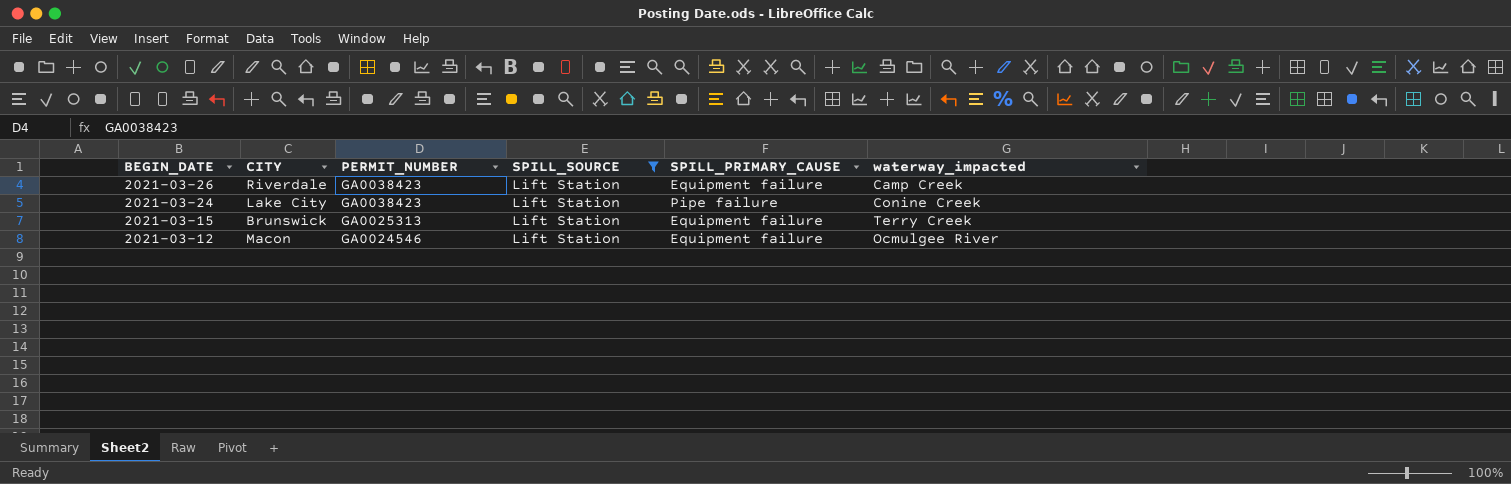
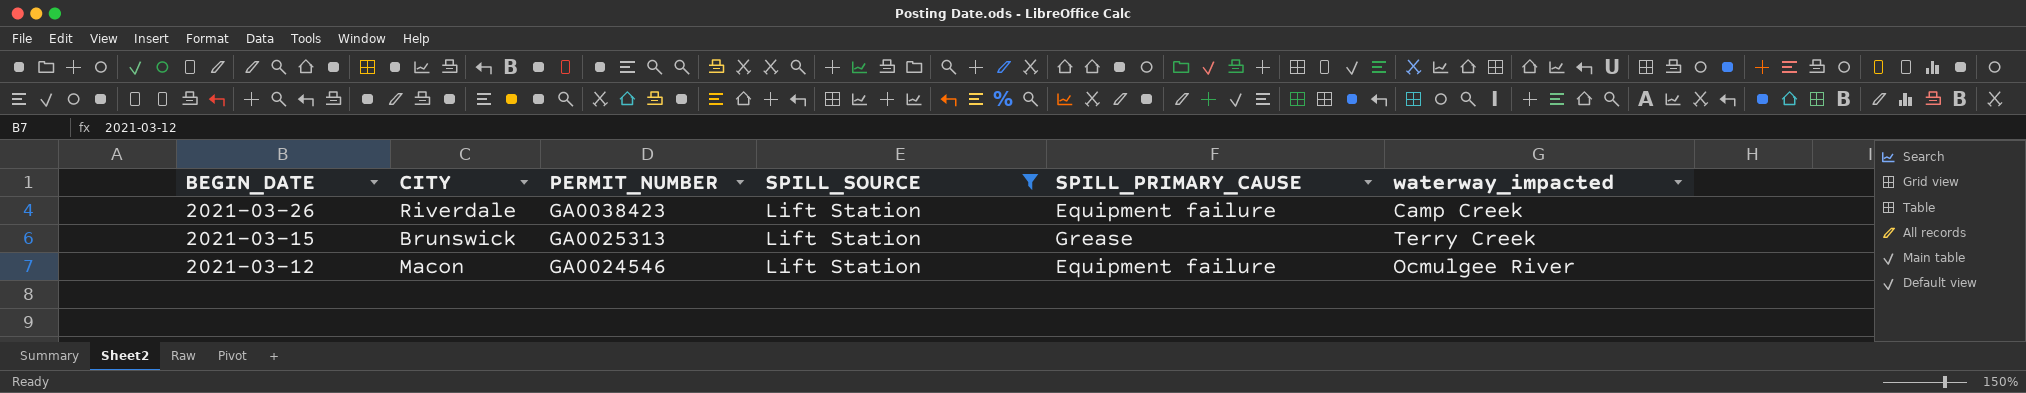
row 2021-03-24: Lake City | GA0038423 | Lift Station | Pipe failure | Conine Creek -> none
2021-03-15 | SPILL_PRIMARY_CAUSE: Equipment failure -> Grease

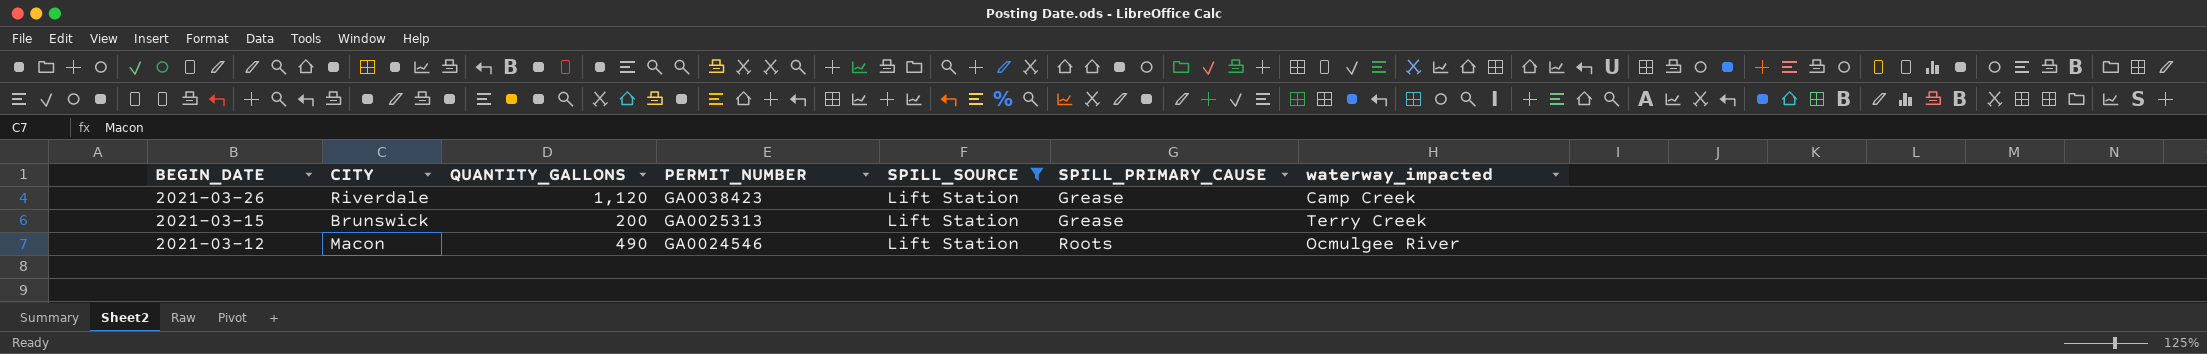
column QUANTITY_GALLONS | position: none -> 3
2021-03-26 | SPILL_PRIMARY_CAUSE: Equipment failure -> Grease
2021-03-12 | SPILL_PRIMARY_CAUSE: Equipment failure -> Roots

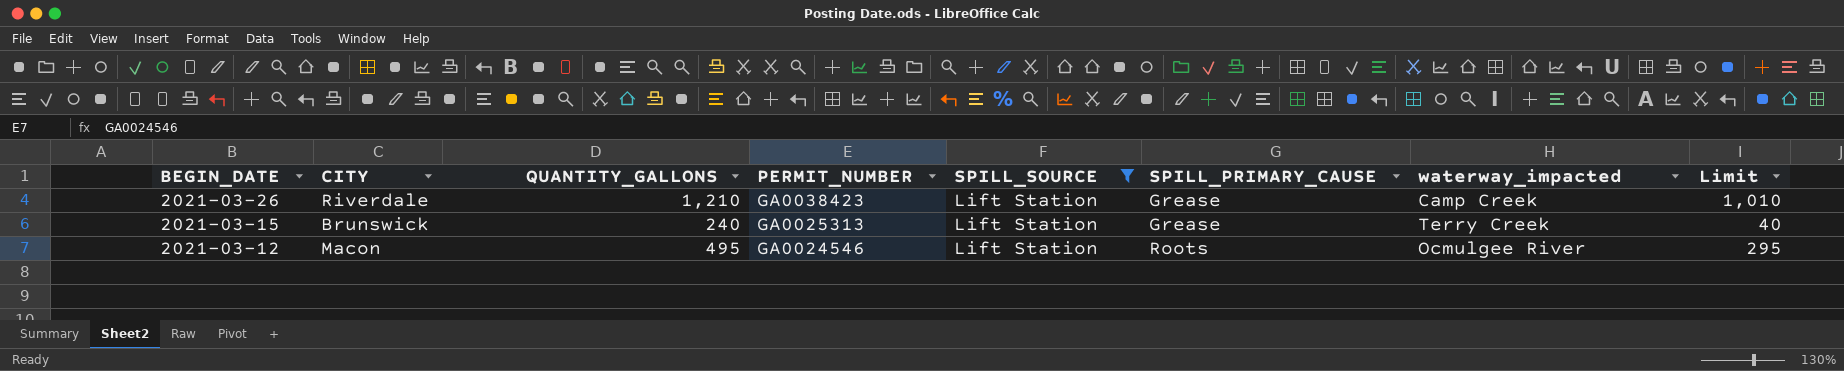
column Limit | formula: none -> [QUANTITY_GALLONS] - 200
2021-03-26 | QUANTITY_GALLONS: 1,120 -> 1,210
2021-03-15 | QUANTITY_GALLONS: 200 -> 240
2021-03-12 | QUANTITY_GALLONS: 490 -> 495

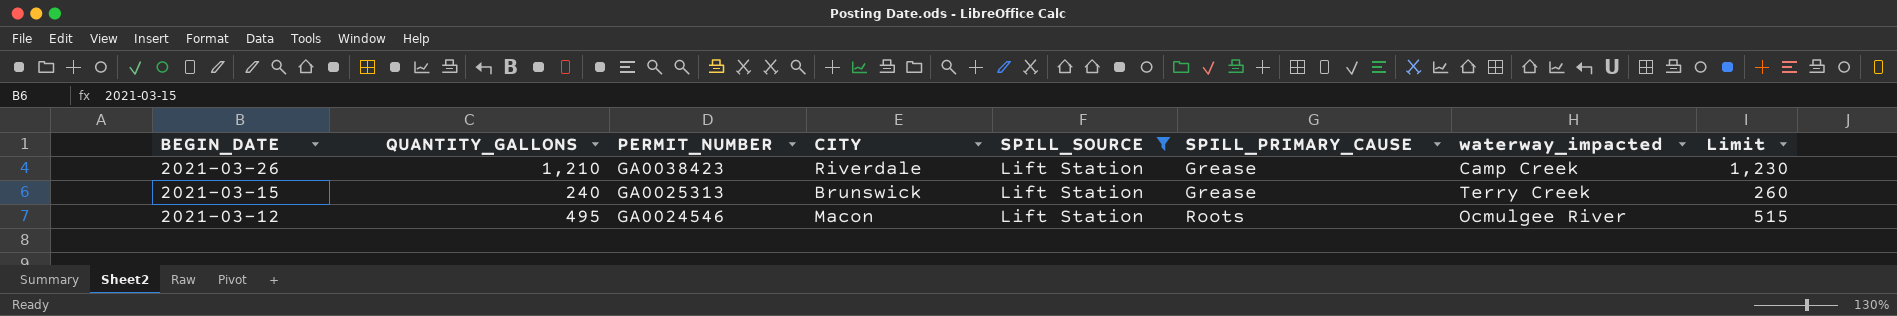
column CITY | position: 2 -> 4
column Limit | formula: [QUANTITY_GALLONS] - 200 -> [QUANTITY_GALLONS] + 20

